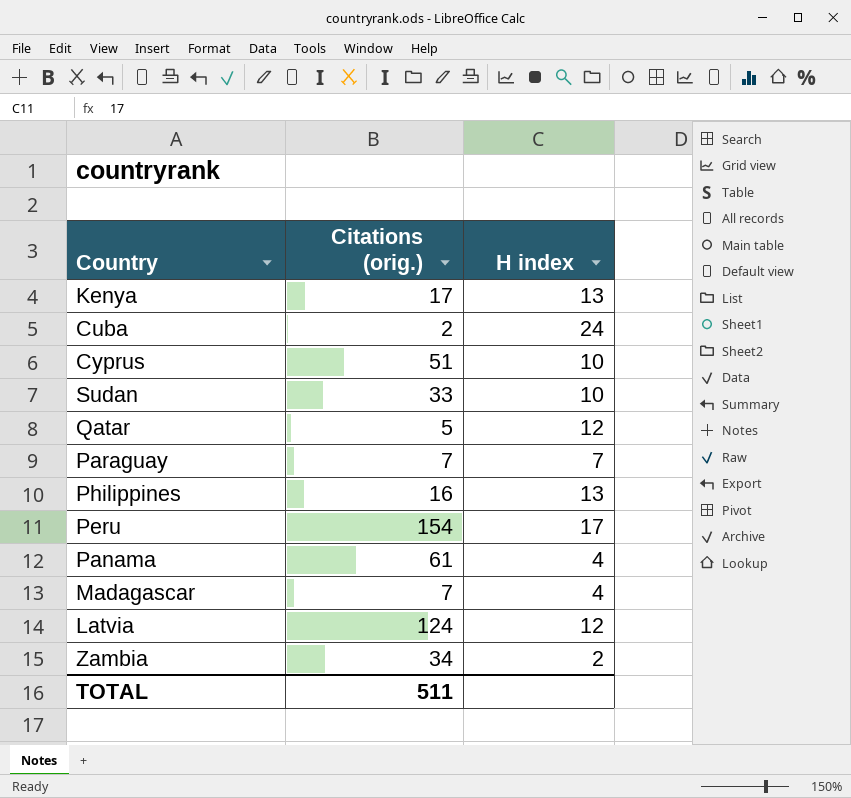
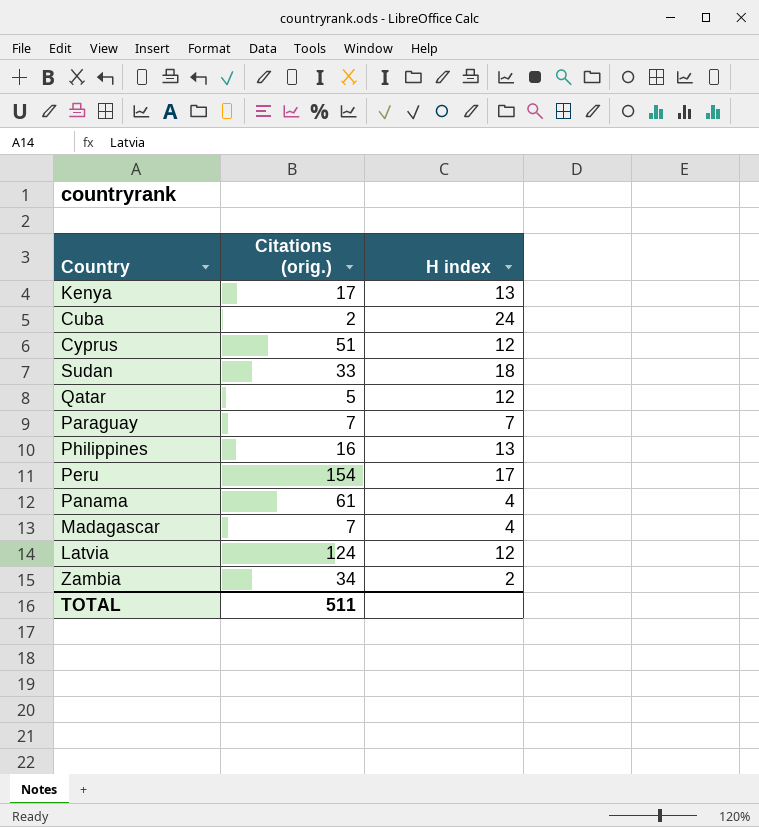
Cyprus | H index: 10 -> 12
Sudan | H index: 10 -> 18

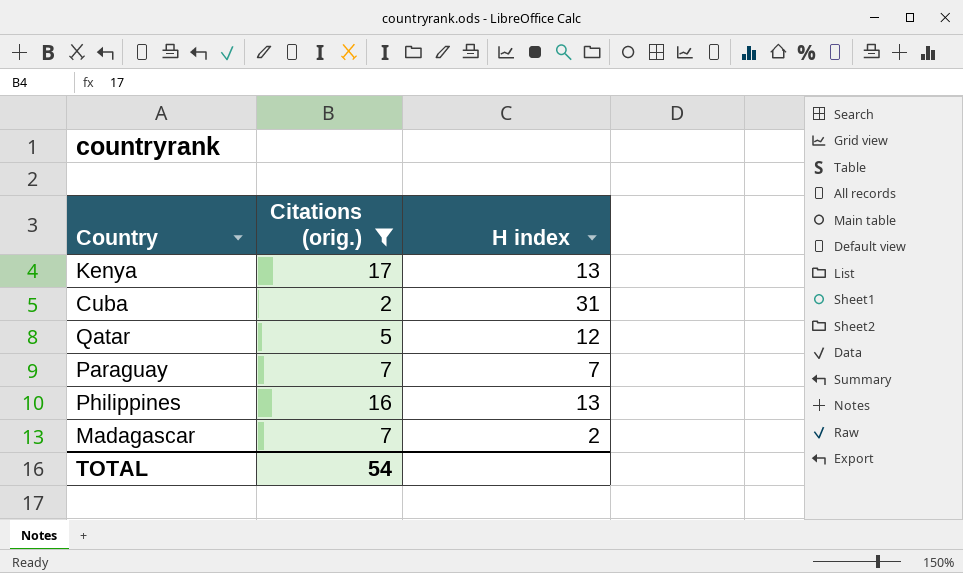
filter: none -> Citations (orig.) <= 17
Cuba | H index: 24 -> 31
Madagascar | H index: 4 -> 2
TOTAL | Citations (orig.): 511 -> 54

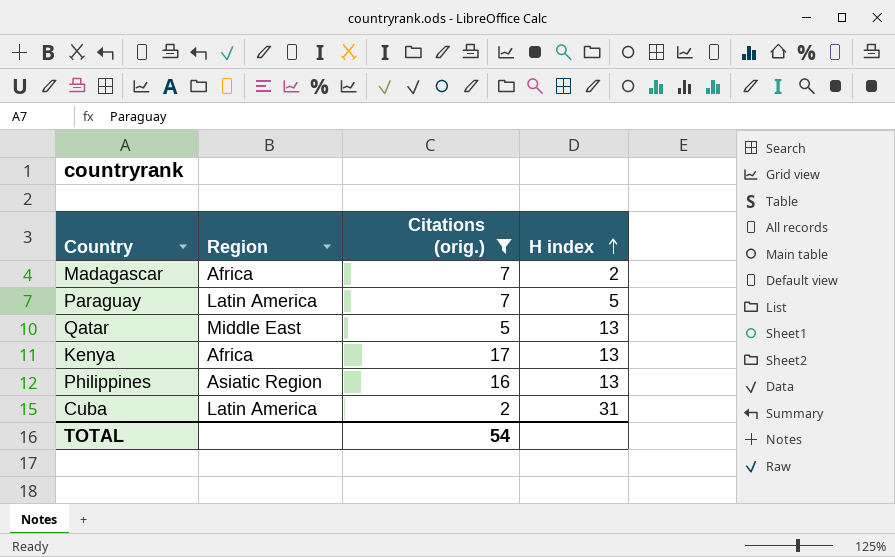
row order: none -> H index ascending
column Region | position: none -> 2
Paraguay | H index: 7 -> 5
Qatar | H index: 12 -> 13

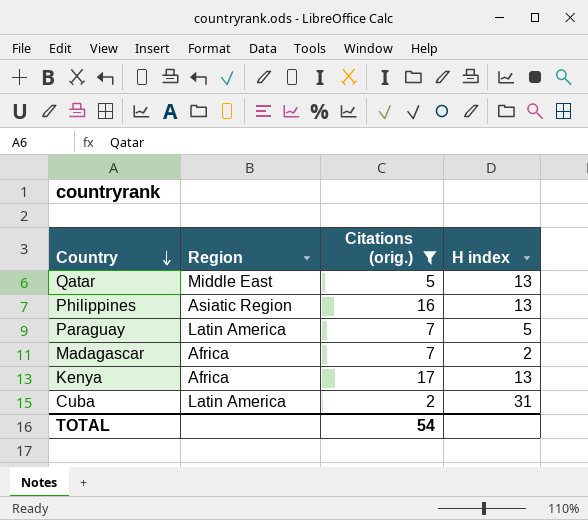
row order: H index ascending -> Country descending

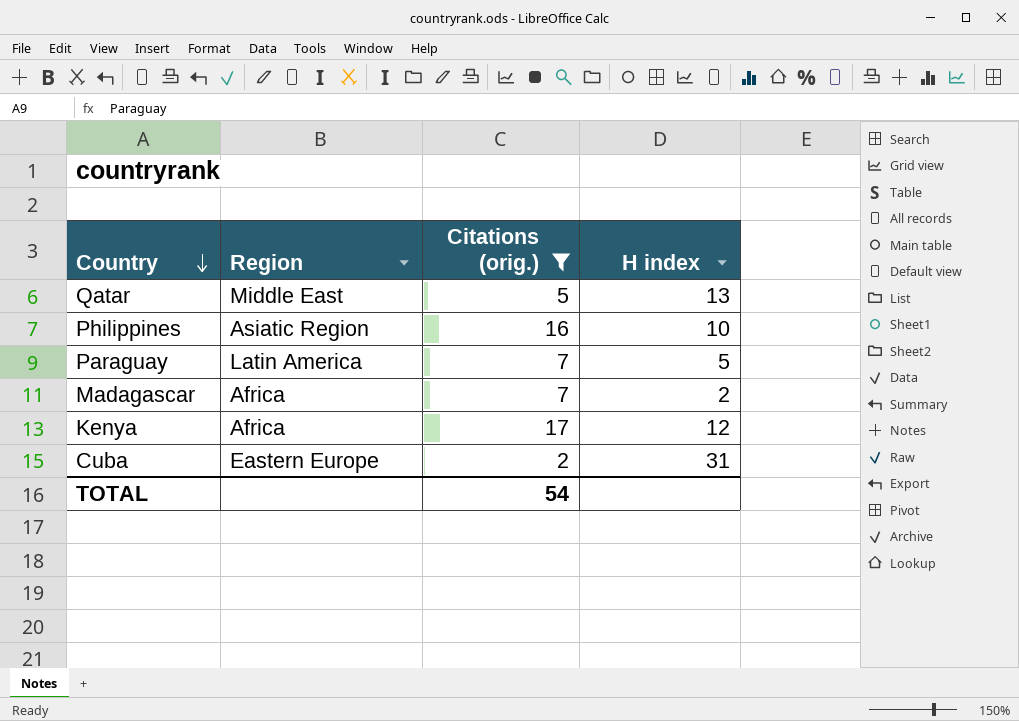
Philippines | H index: 13 -> 10
Kenya | H index: 13 -> 12
Cuba | Region: Latin America -> Eastern Europe

